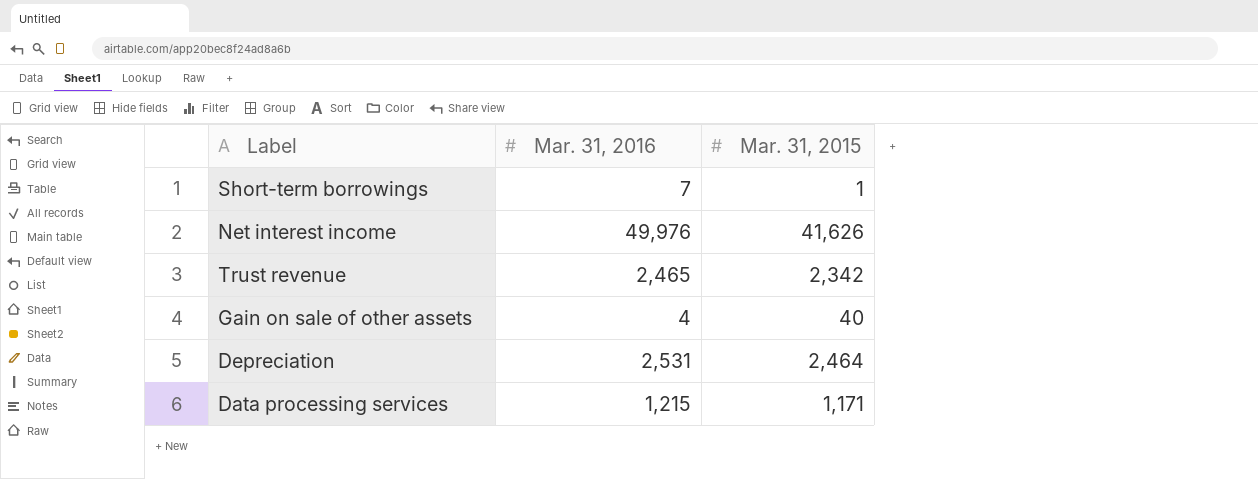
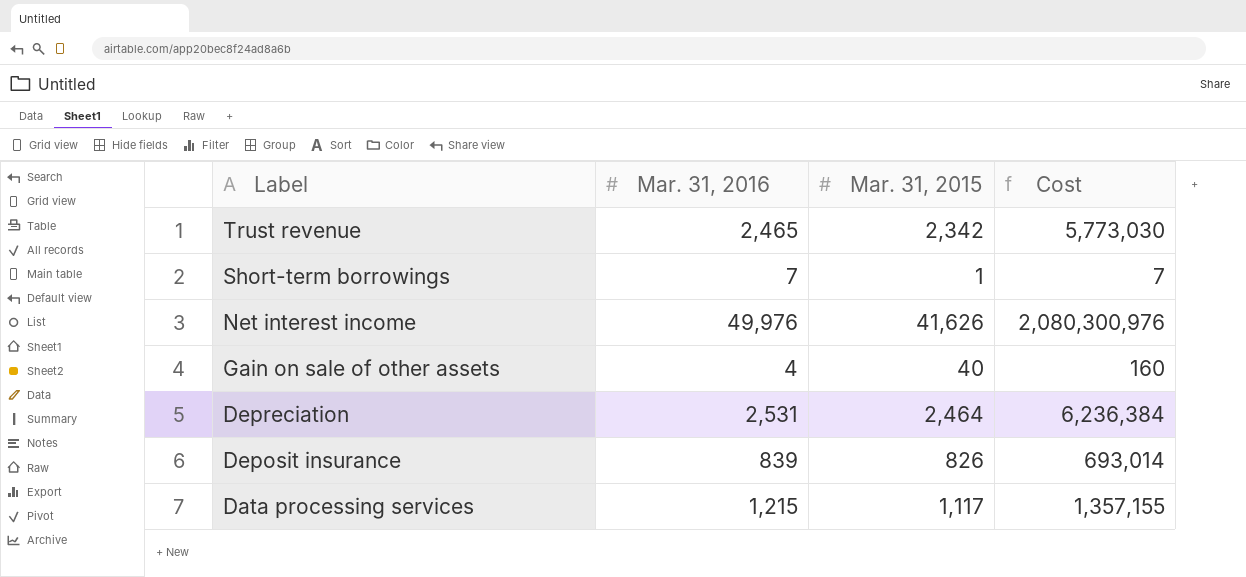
row order: none -> Label descending
column Cost | formula: none -> [Mar. 31, 2016] * [Mar. 31, 2015]
row Deposit insurance: none -> 839 | 826 | 693,014
Data processing services | Mar. 31, 2015: 1,171 -> 1,117

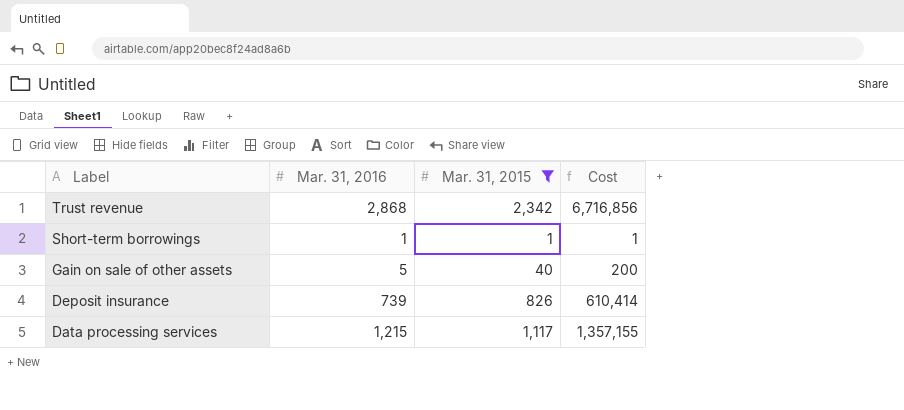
filter: none -> Mar. 31, 2015 <= 2,342
Trust revenue | Mar. 31, 2016: 2,465 -> 2,868
Trust revenue | Cost: 5,773,030 -> 6,716,856
Short-term borrowings | Mar. 31, 2016: 7 -> 1
Short-term borrowings | Cost: 7 -> 1
Gain on sale of other assets | Mar. 31, 2016: 4 -> 5
Gain on sale of other assets | Cost: 160 -> 200
Deposit insurance | Mar. 31, 2016: 839 -> 739
Deposit insurance | Cost: 693,014 -> 610,414

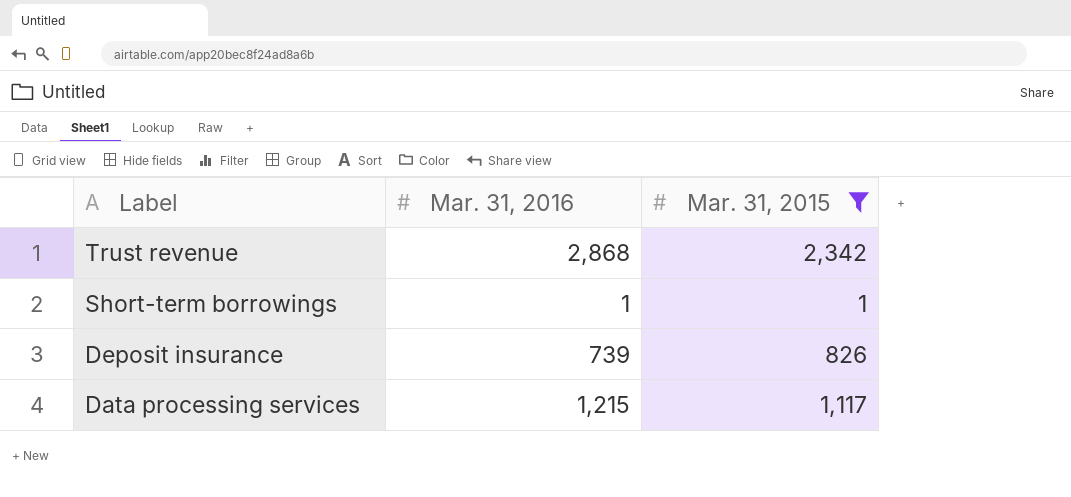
column Cost | formula: [Mar. 31, 2016] * [Mar. 31, 2015] -> none
row Gain on sale of other assets: 5 | 40 | 200 -> none

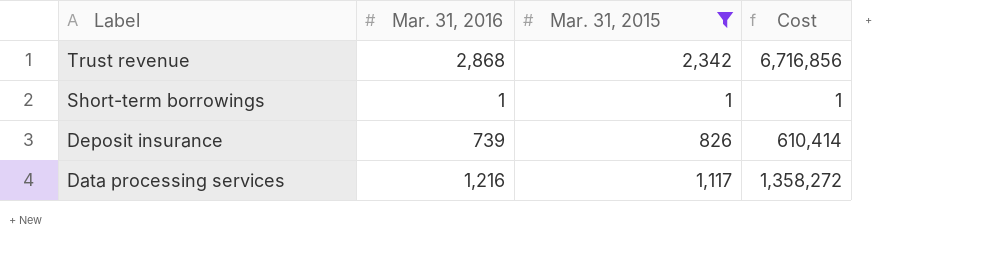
column Cost | formula: none -> [Mar. 31, 2016] * [Mar. 31, 2015]
Data processing services | Mar. 31, 2016: 1,215 -> 1,216

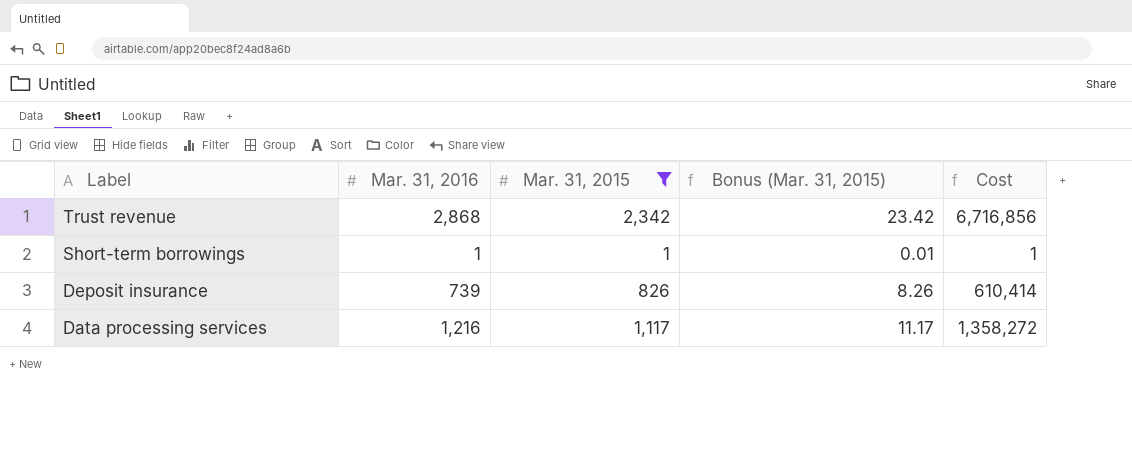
column Bonus (Mar. 31, 2015) | formula: none -> [Mar. 31, 2015] * 0.01

